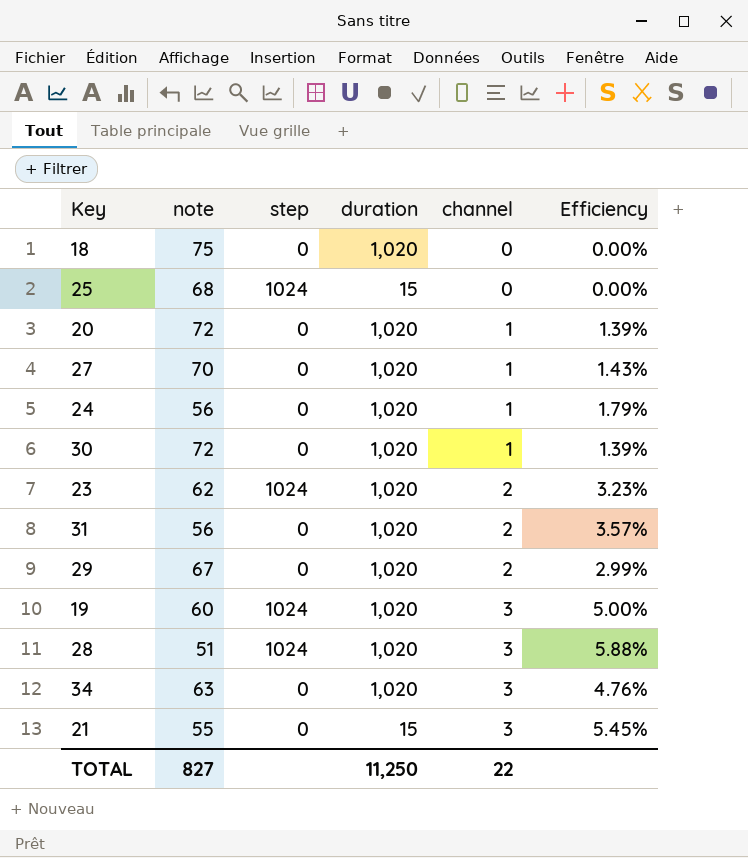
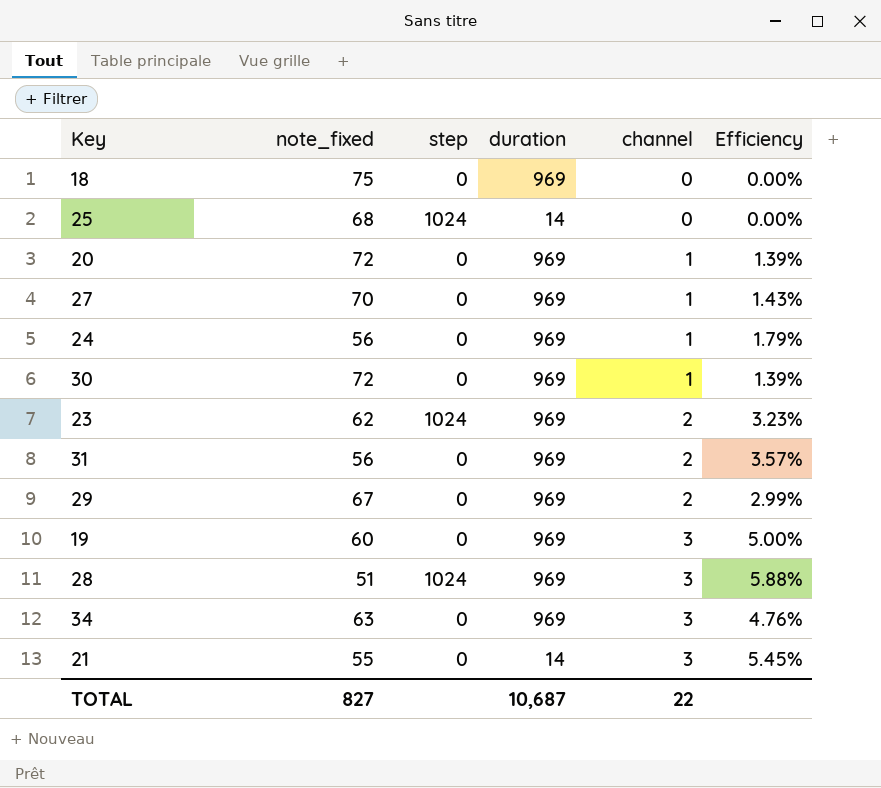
column name: note -> note_fixed
18 | duration: 1,020 -> 969
25 | duration: 15 -> 14
20 | duration: 1,020 -> 969
27 | duration: 1,020 -> 969
24 | duration: 1,020 -> 969
30 | duration: 1,020 -> 969
23 | duration: 1,020 -> 969
31 | duration: 1,020 -> 969
29 | duration: 1,020 -> 969
19 | step: 1024 -> 0
19 | duration: 1,020 -> 969
28 | duration: 1,020 -> 969
34 | duration: 1,020 -> 969
21 | duration: 15 -> 14
TOTAL | duration: 11,250 -> 10,687

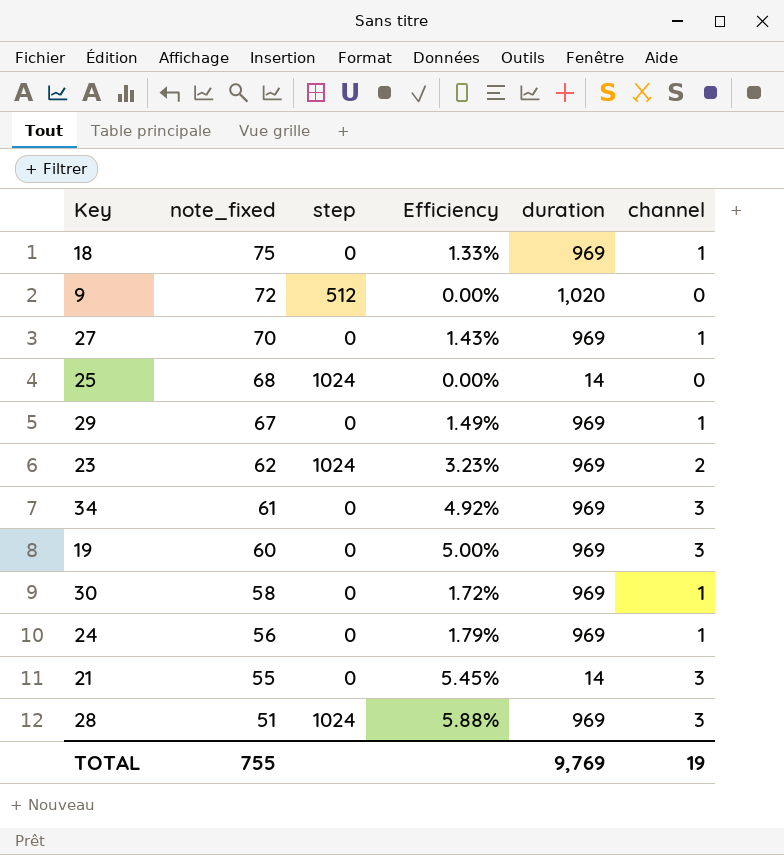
row order: channel ascending -> note_fixed descending
column Efficiency | position: 6 -> 4
row 20: 72 | 0 | 969 | 1 | 1.39% -> none
row 31: 56 | 0 | 969 | 2 | 3.57% -> none
18 | Efficiency: 0.00% -> 1.33%
18 | channel: 0 -> 1
row 9: none -> 72 | 512 | 0.00% | 1,020 | 0
29 | Efficiency: 2.99% -> 1.49%
29 | channel: 2 -> 1
34 | note_fixed: 63 -> 61
34 | Efficiency: 4.76% -> 4.92%
30 | note_fixed: 72 -> 58
30 | Efficiency: 1.39% -> 1.72%
TOTAL | note_fixed: 827 -> 755
TOTAL | duration: 10,687 -> 9,769
TOTAL | channel: 22 -> 19

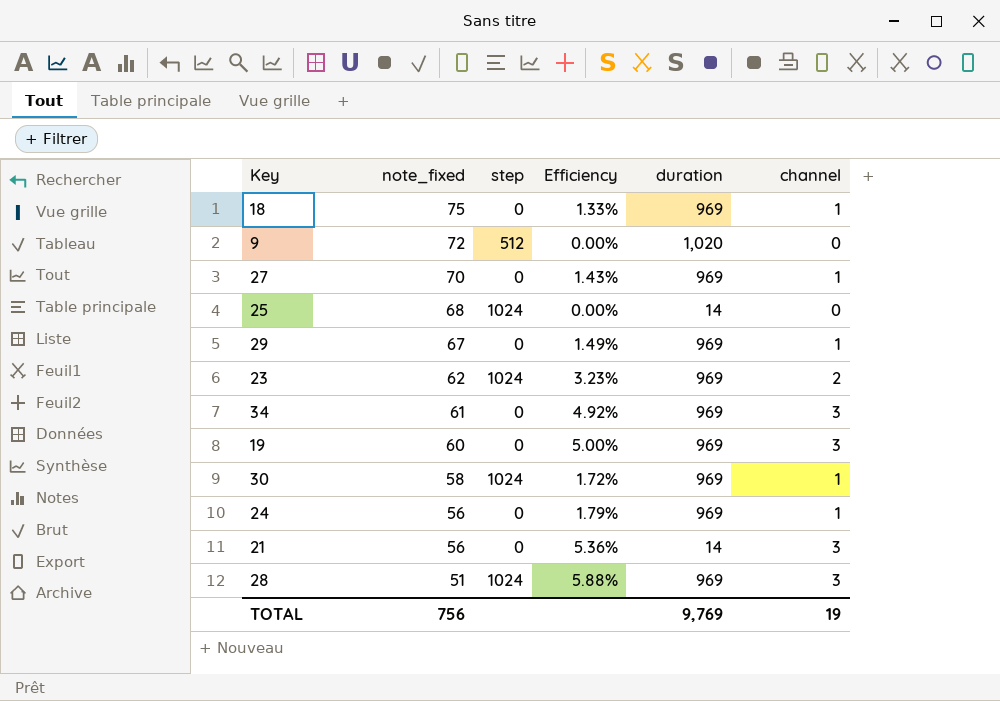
30 | step: 0 -> 1024
21 | note_fixed: 55 -> 56
21 | Efficiency: 5.45% -> 5.36%
TOTAL | note_fixed: 755 -> 756

